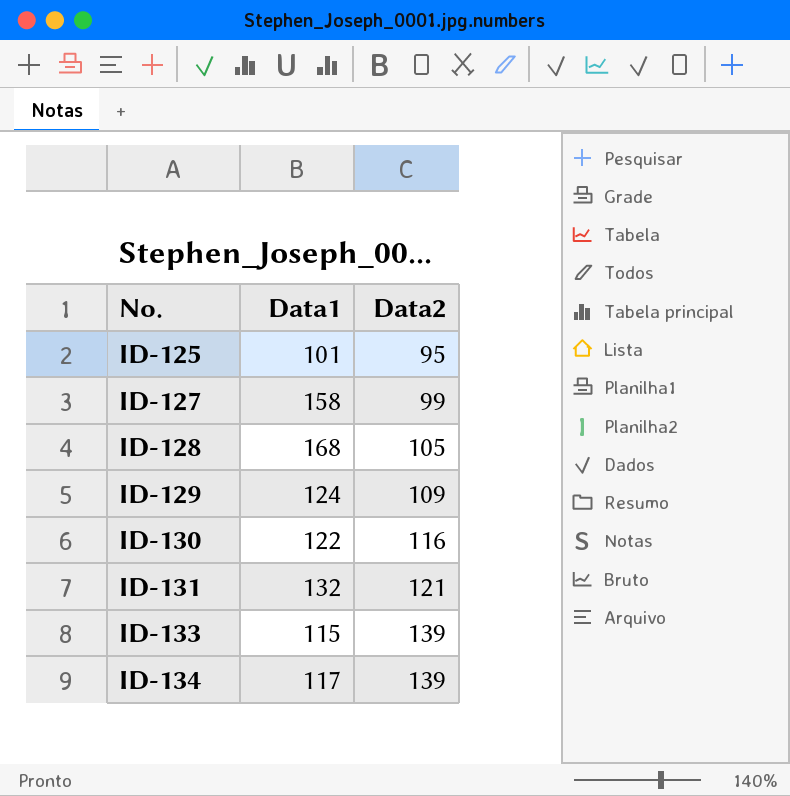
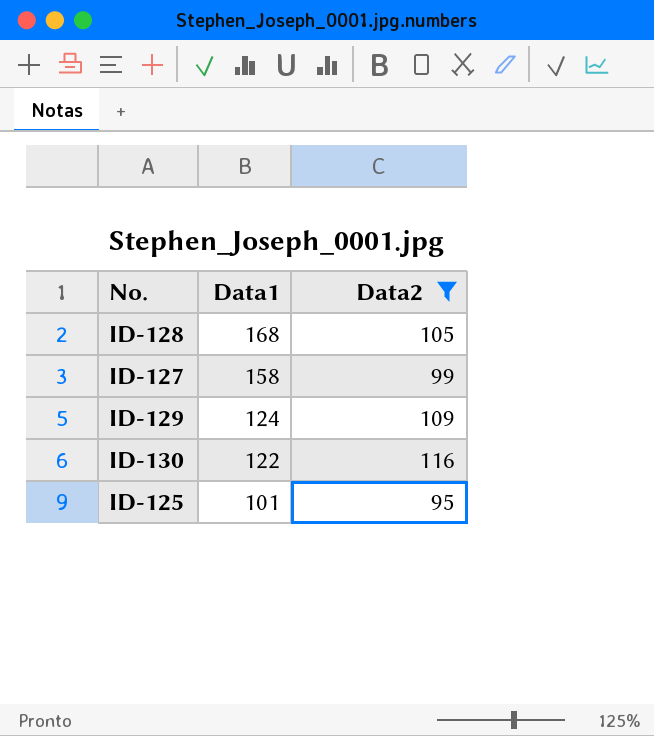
filter: none -> Data2 <= 116
row order: No. ascending -> Data1 descending

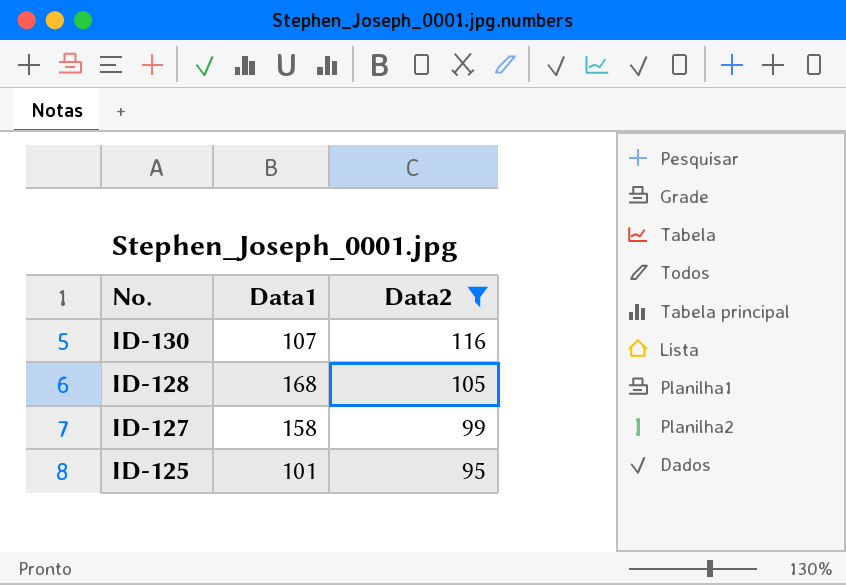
row order: Data1 descending -> No. descending
row ID-129: 124 | 109 -> none
ID-130 | Data1: 122 -> 107

